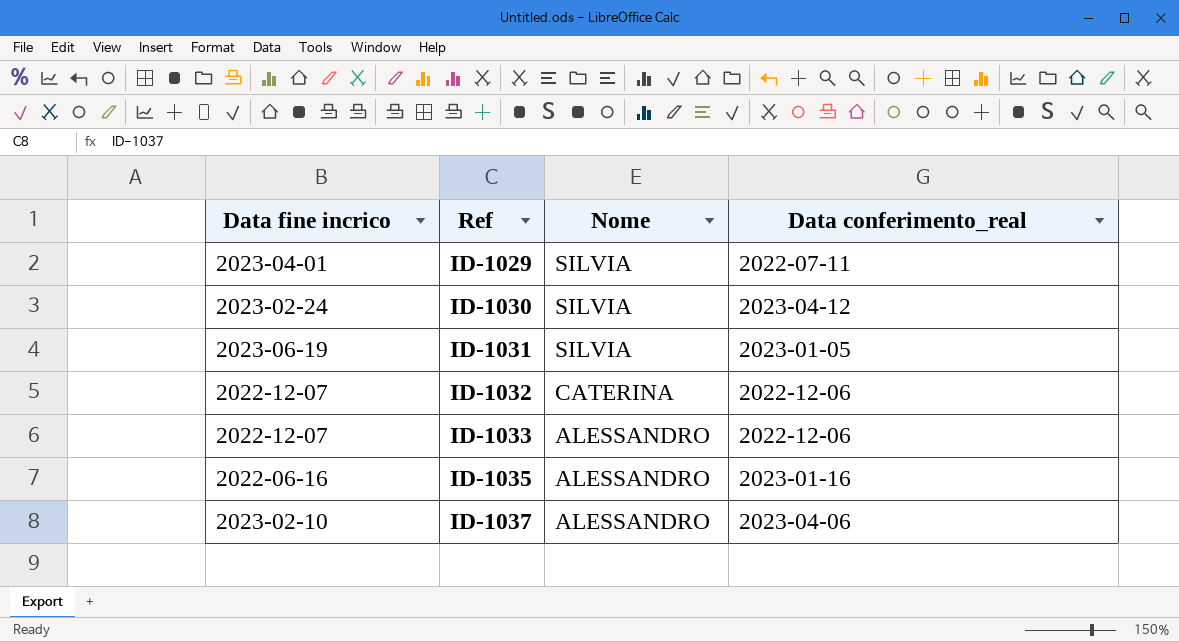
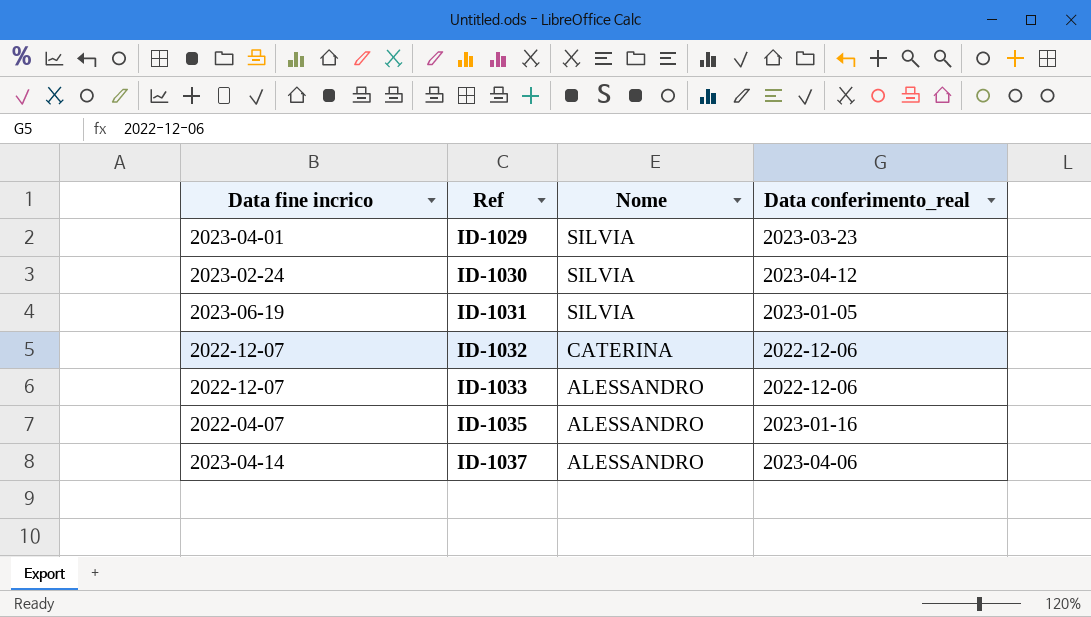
ID-1029 | Data conferimento_real: 2022-07-11 -> 2023-03-23
ID-1035 | Data fine incrico: 2022-06-16 -> 2022-04-07
ID-1037 | Data fine incrico: 2023-02-10 -> 2023-04-14

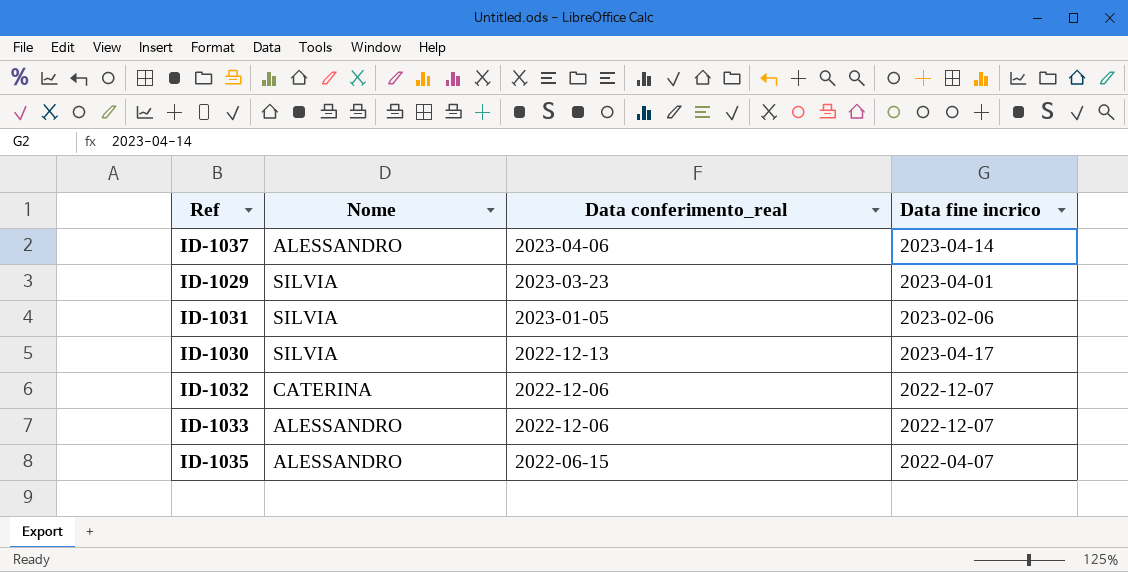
row order: Ref ascending -> Data conferimento_real descending
column Data fine incrico | position: 1 -> 4
ID-1031 | Data fine incrico: 2023-06-19 -> 2023-02-06
ID-1030 | Data conferimento_real: 2023-04-12 -> 2022-12-13
ID-1030 | Data fine incrico: 2023-02-24 -> 2023-04-17
ID-1035 | Data conferimento_real: 2023-01-16 -> 2022-06-15

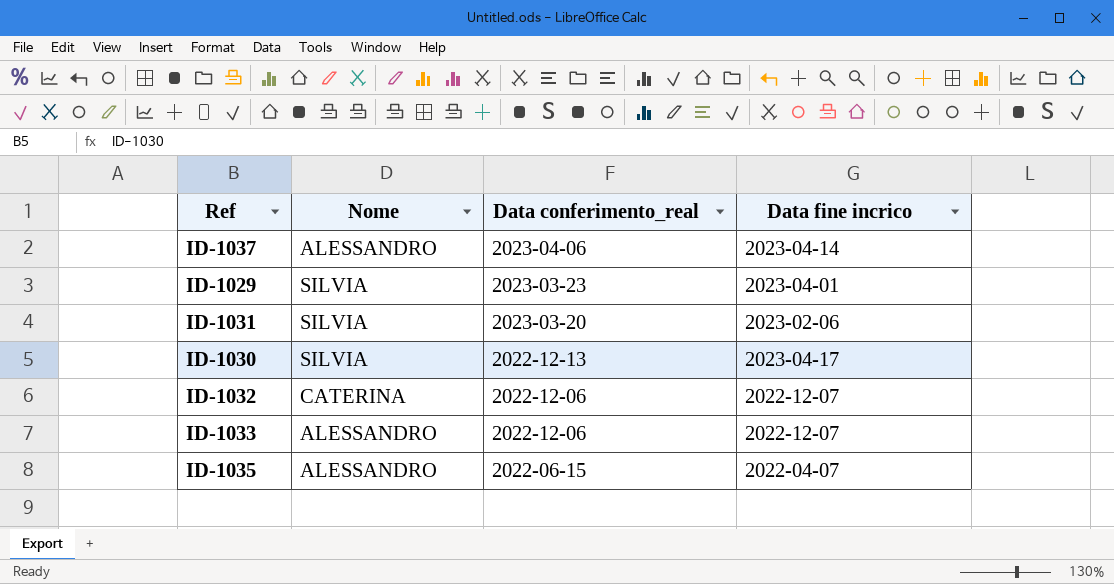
ID-1031 | Data conferimento_real: 2023-01-05 -> 2023-03-20

